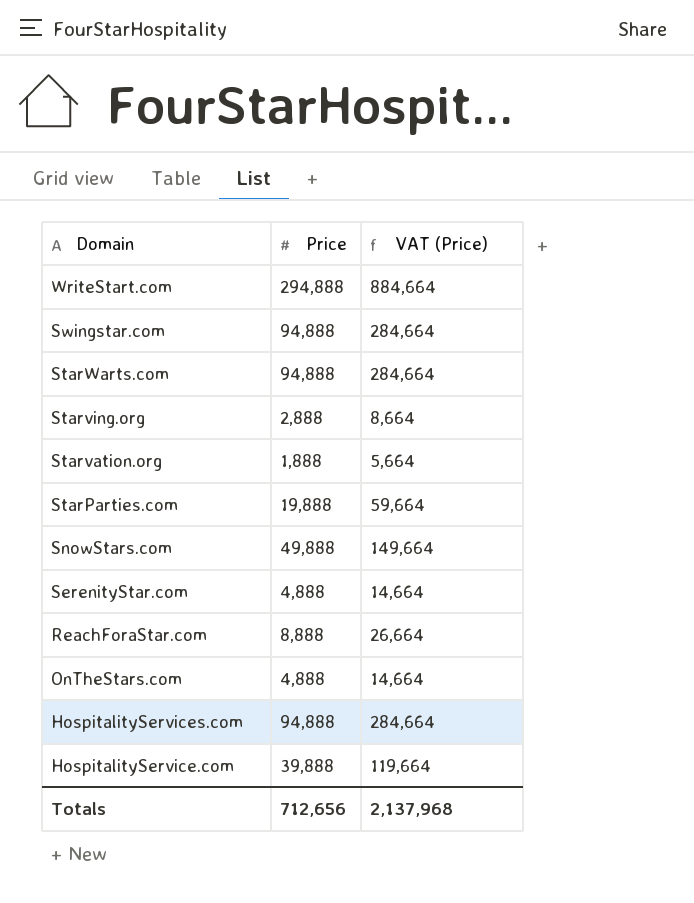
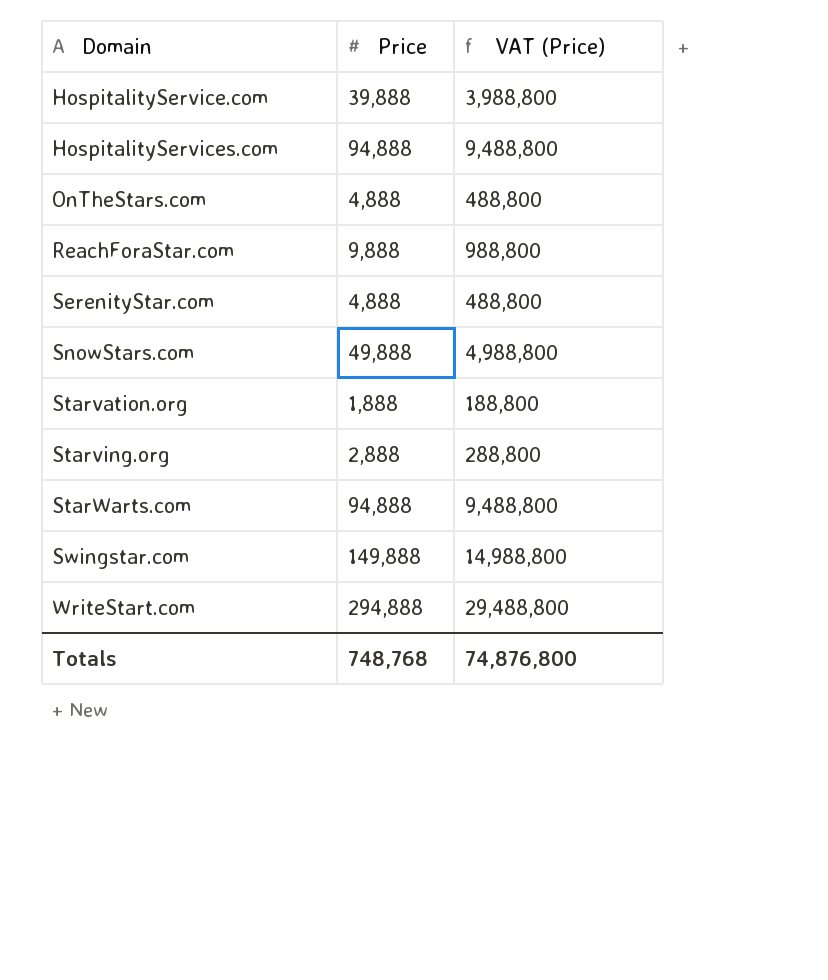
row order: Domain descending -> Domain ascending
column VAT (Price) | formula: [Price] * 3 -> [Price] * 100
row StarParties.com: 19,888 | 59,664 -> none
ReachForaStar.com | Price: 8,888 -> 9,888
Swingstar.com | Price: 94,888 -> 149,888
Totals | Price: 712,656 -> 748,768
Totals | VAT (Price): 2,137,968 -> 74,876,800

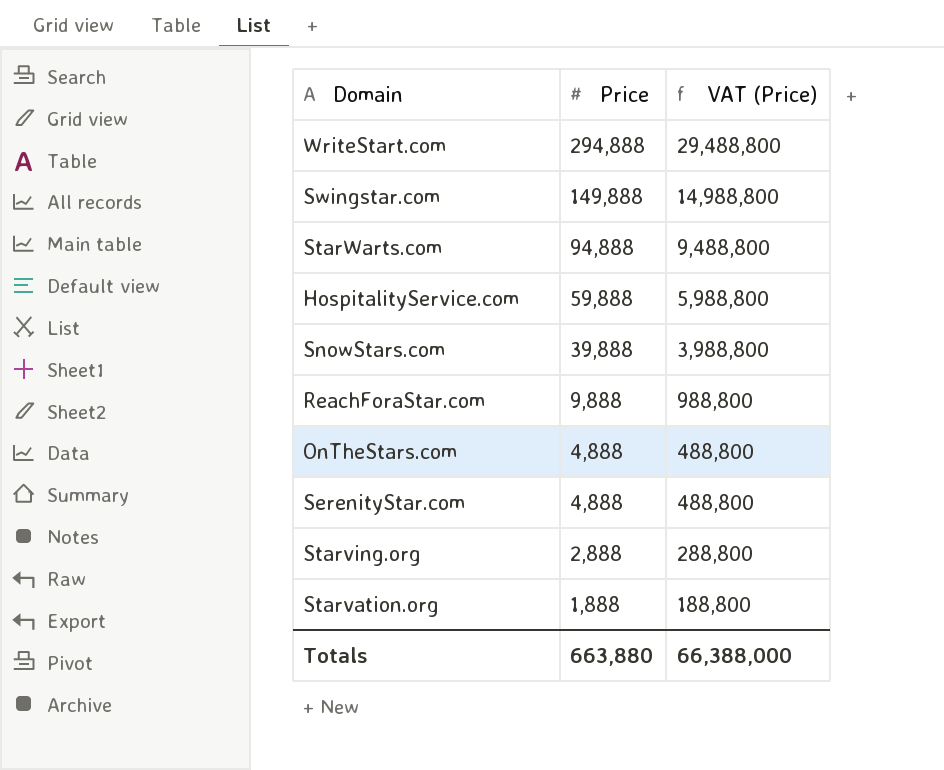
row order: Domain ascending -> Price descending
row HospitalityServices.com: 94,888 | 9,488,800 -> none
HospitalityService.com | Price: 39,888 -> 59,888
HospitalityService.com | VAT (Price): 3,988,800 -> 5,988,800
SnowStars.com | Price: 49,888 -> 39,888
SnowStars.com | VAT (Price): 4,988,800 -> 3,988,800
Totals | Price: 748,768 -> 663,880
Totals | VAT (Price): 74,876,800 -> 66,388,000

